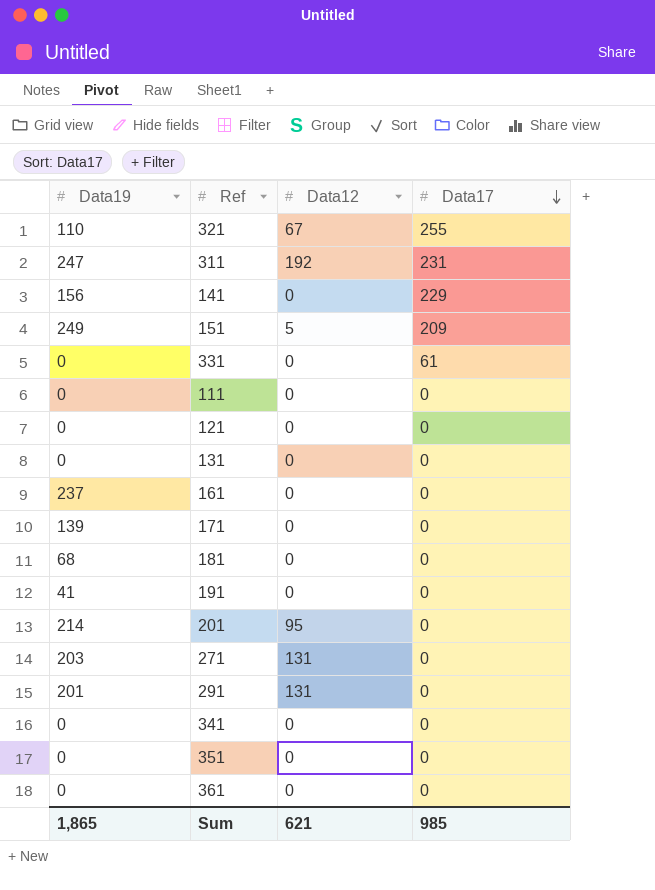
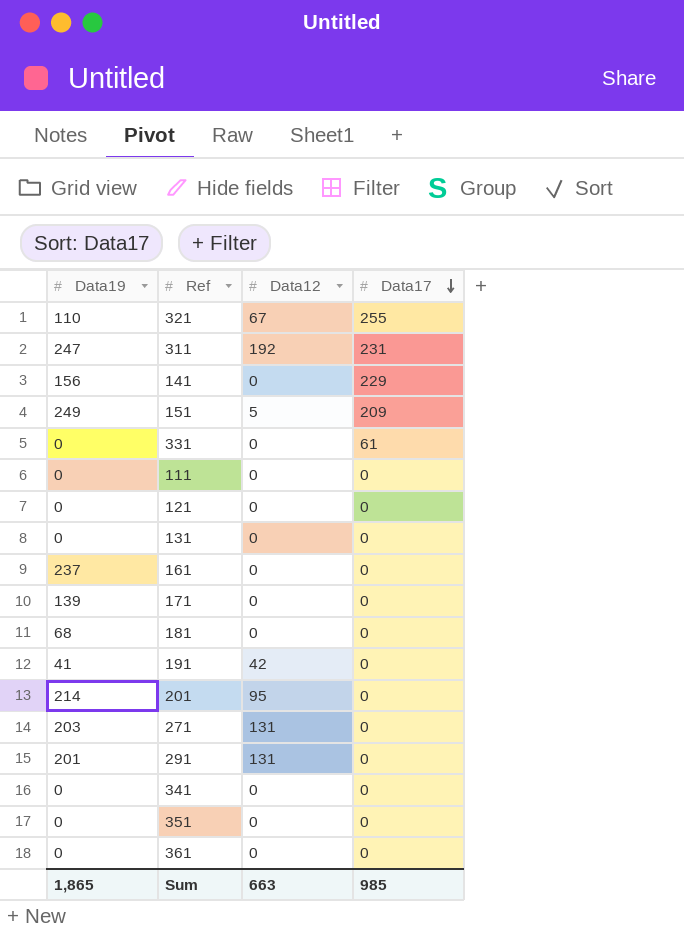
191 | Data12: 0 -> 42
Sum | Data12: 621 -> 663

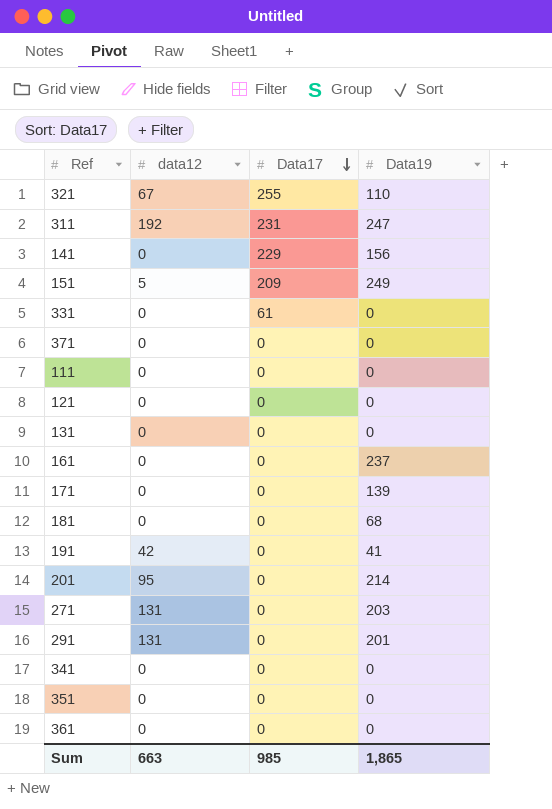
column name: Data12 -> data12
column Data19 | position: 1 -> 4
row 371: none -> 0 | 0 | 0

